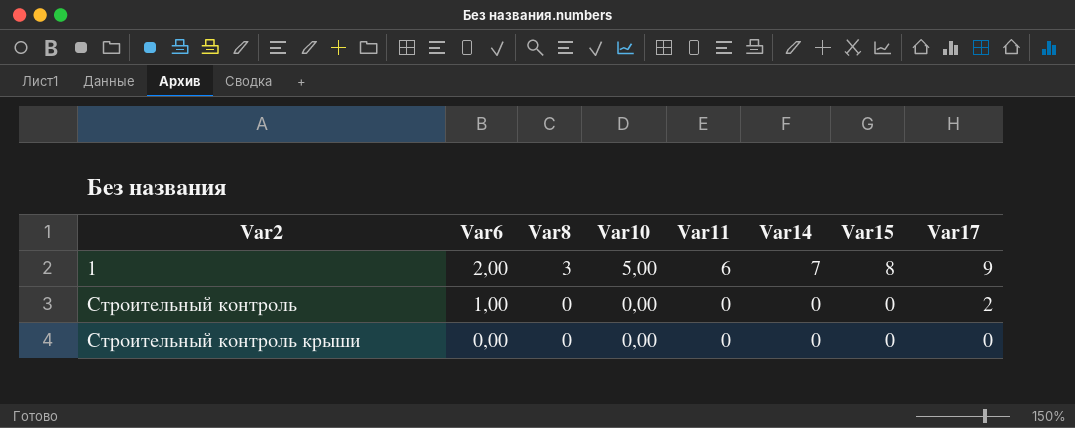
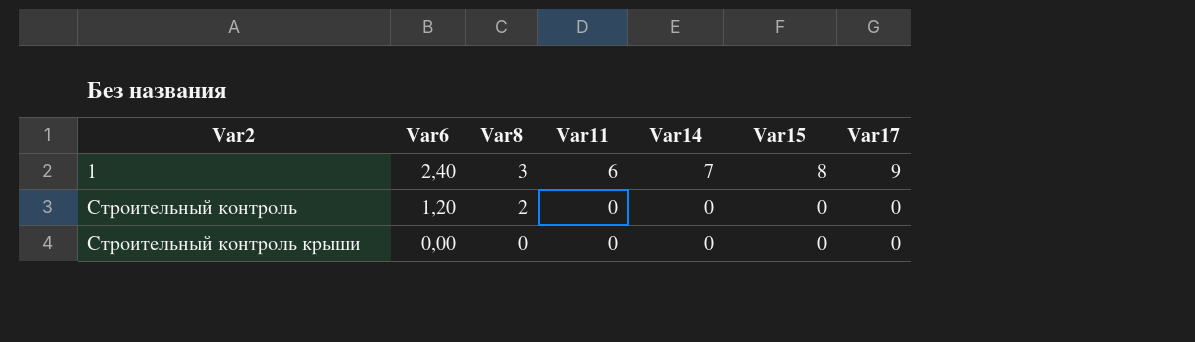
column Var10 | position: 4 -> none
1 | Var6: 2,00 -> 2,40
Строительный контроль | Var6: 1,00 -> 1,20
Строительный контроль | Var8: 0 -> 2
Строительный контроль | Var17: 2 -> 0

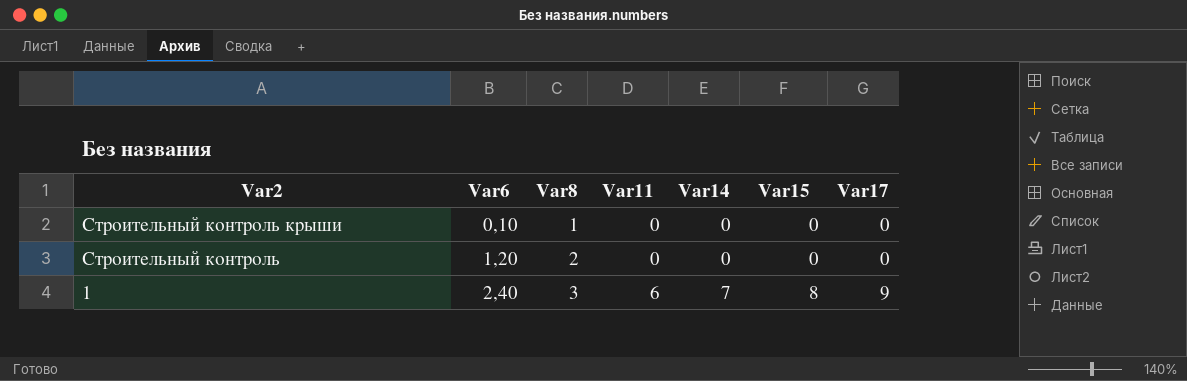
row order: Var2 ascending -> Var2 descending
Строительный контроль крыши | Var6: 0,00 -> 0,10
Строительный контроль крыши | Var8: 0 -> 1

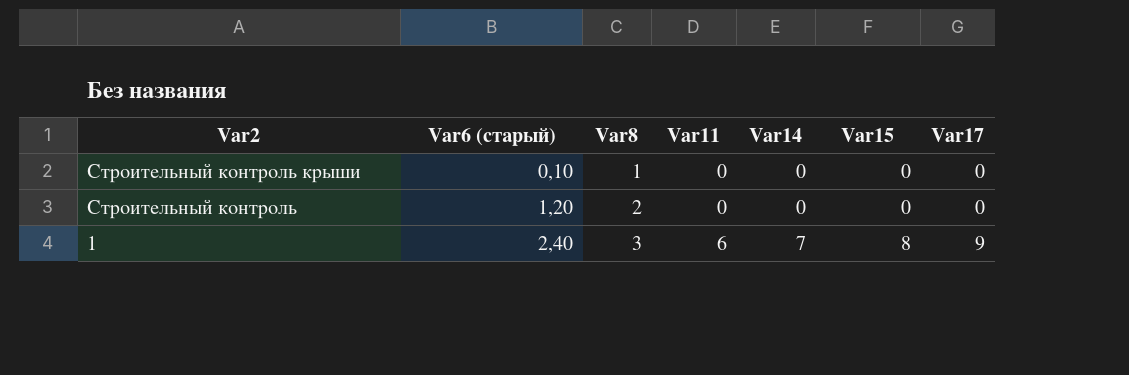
column name: Var6 -> Var6 (старый)

